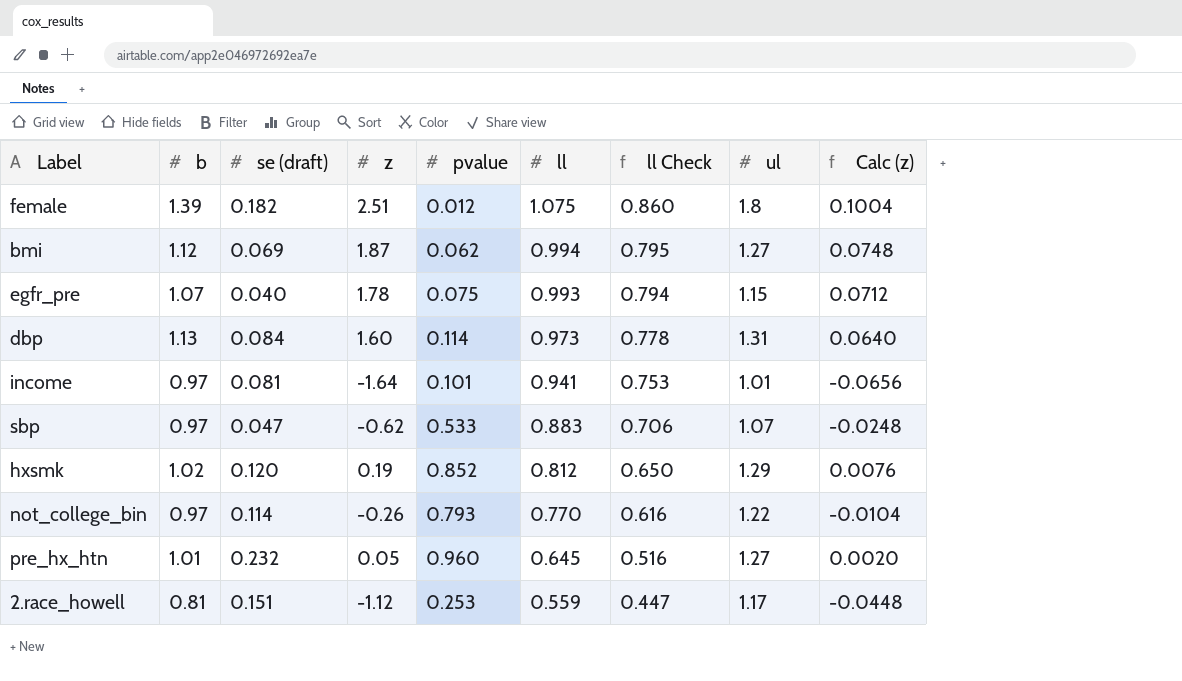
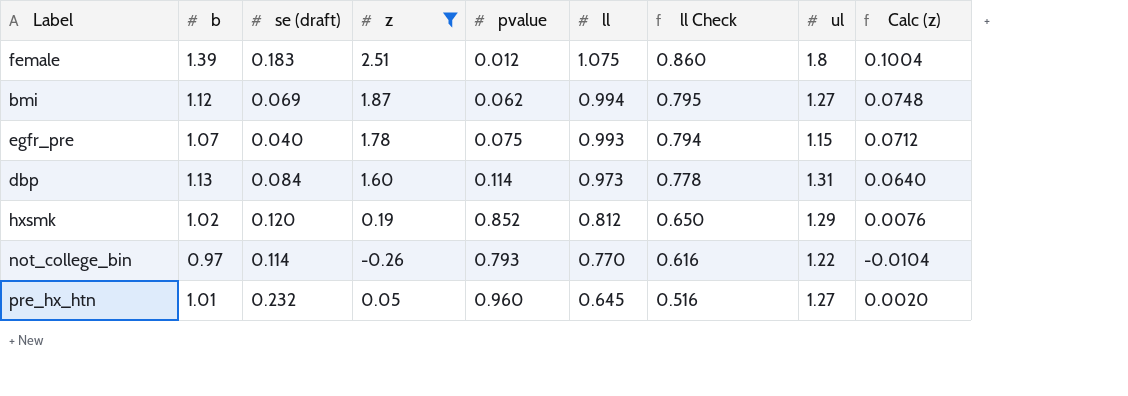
filter: none -> z >= -0.26
female | se (draft): 0.182 -> 0.183

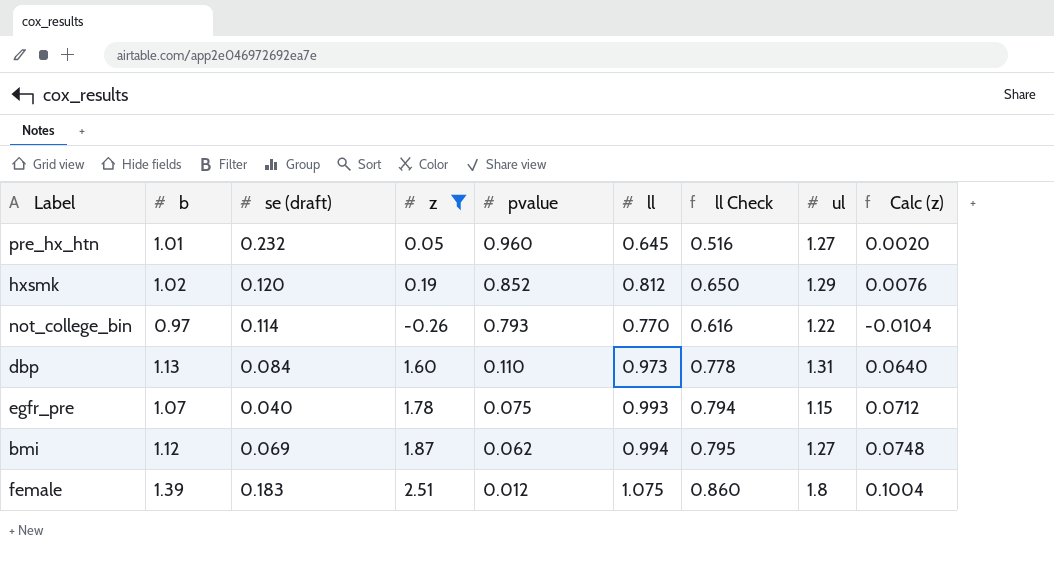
row order: ll descending -> pvalue descending
dbp | pvalue: 0.114 -> 0.110

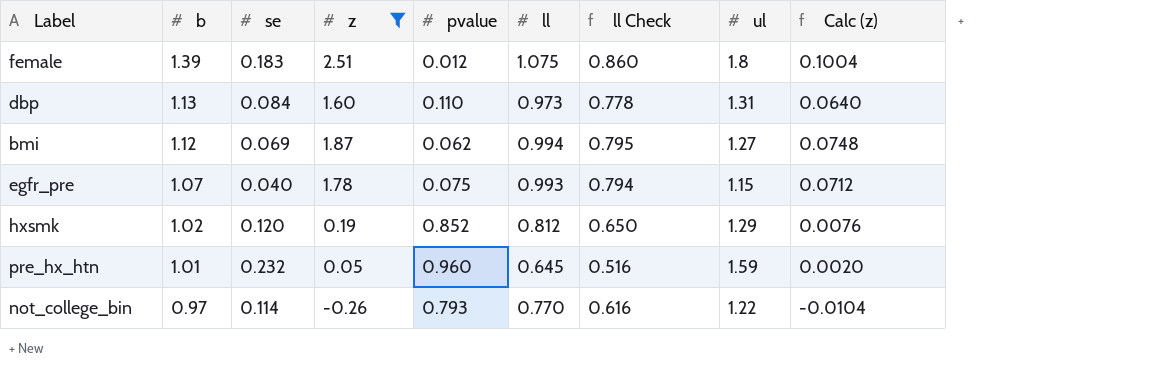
row order: pvalue descending -> b descending
column name: se (draft) -> se
pre_hx_htn | ul: 1.27 -> 1.59

